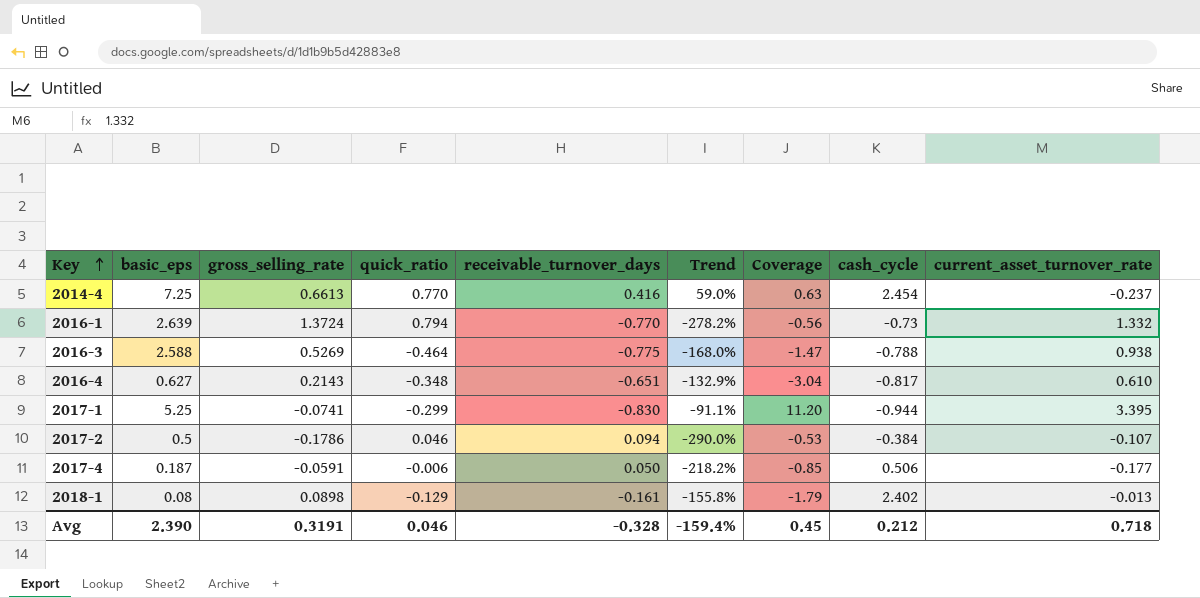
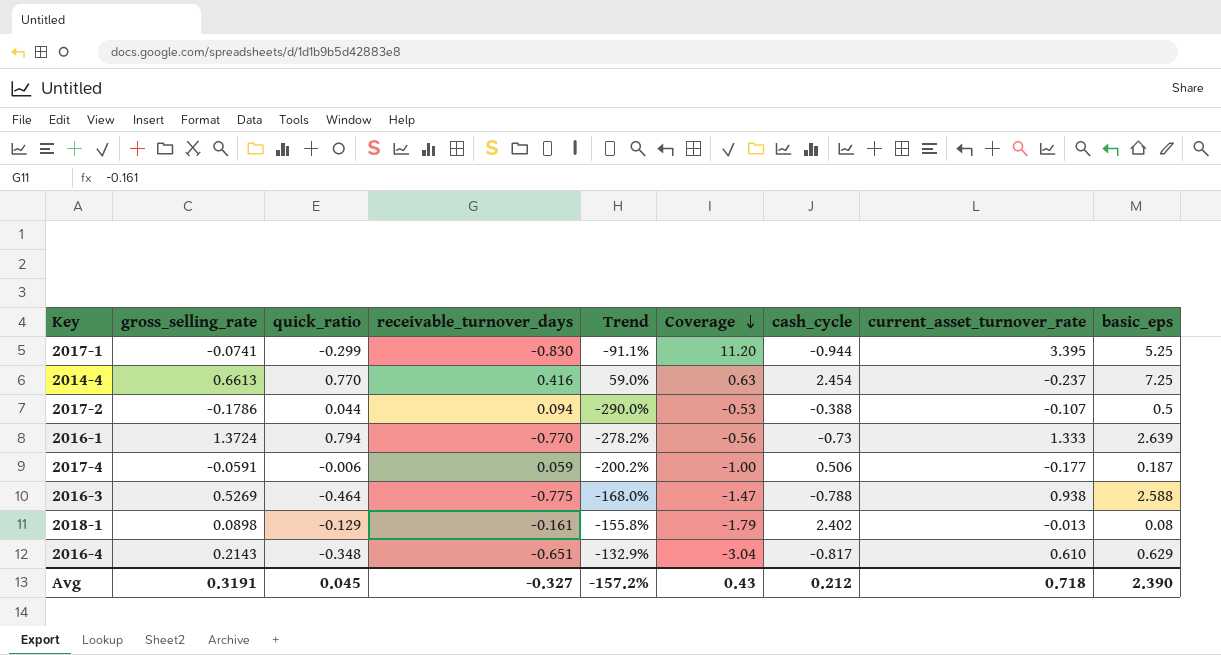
row order: Key ascending -> Coverage descending
column basic_eps | position: 2 -> 9
2017-2 | quick_ratio: 0.046 -> 0.044
2017-2 | cash_cycle: -0.384 -> -0.388
2016-1 | current_asset_turnover_rate: 1.332 -> 1.333
2017-4 | receivable_turnover_days: 0.050 -> 0.059
2017-4 | Trend: -218.2% -> -200.2%
2017-4 | Coverage: -0.85 -> -1.00
2016-4 | basic_eps: 0.627 -> 0.629
Avg | quick_ratio: 0.046 -> 0.045
Avg | receivable_turnover_days: -0.328 -> -0.327
Avg | Trend: -159.4% -> -157.2%
Avg | Coverage: 0.45 -> 0.43

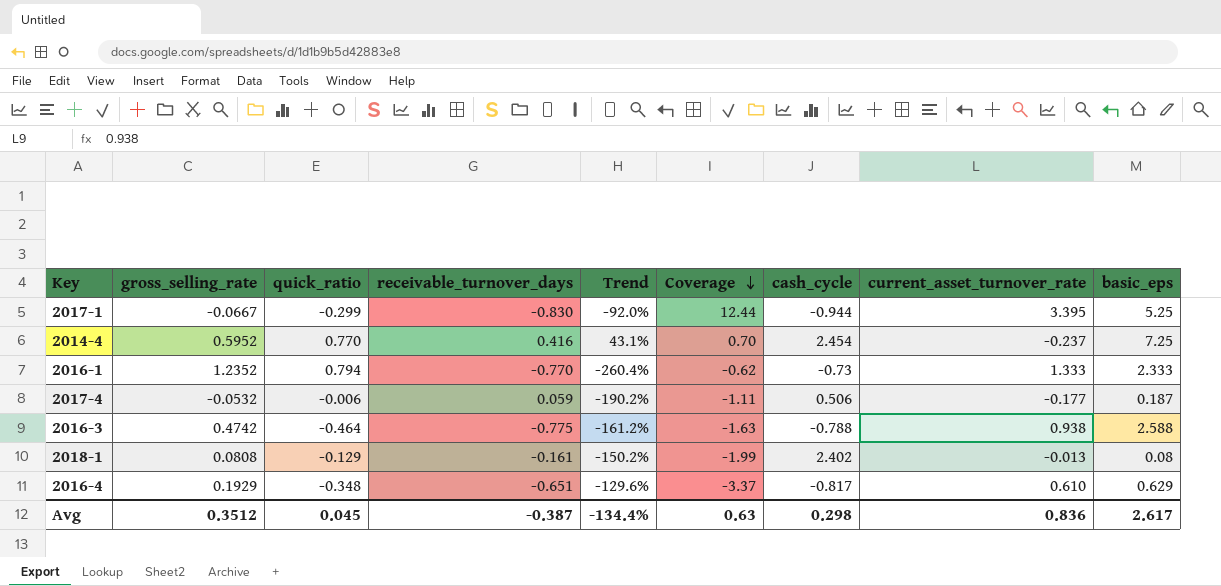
row 2017-2: -0.1786 | 0.044 | 0.094 | -290.0% | -0.53 | -0.388 | -0.107 | 0.5 -> none
2017-1 | gross_selling_rate: -0.0741 -> -0.0667
2017-1 | Trend: -91.1% -> -92.0%
2017-1 | Coverage: 11.20 -> 12.44
2014-4 | gross_selling_rate: 0.6613 -> 0.5952
2014-4 | Trend: 59.0% -> 43.1%
2014-4 | Coverage: 0.63 -> 0.70
2016-1 | gross_selling_rate: 1.3724 -> 1.2352
2016-1 | Trend: -278.2% -> -260.4%
2016-1 | Coverage: -0.56 -> -0.62
2016-1 | basic_eps: 2.639 -> 2.333
2017-4 | gross_selling_rate: -0.0591 -> -0.0532
2017-4 | Trend: -200.2% -> -190.2%
2017-4 | Coverage: -1.00 -> -1.11
2016-3 | gross_selling_rate: 0.5269 -> 0.4742
2016-3 | Trend: -168.0% -> -161.2%
2016-3 | Coverage: -1.47 -> -1.63
2018-1 | gross_selling_rate: 0.0898 -> 0.0808
2018-1 | Trend: -155.8% -> -150.2%
2018-1 | Coverage: -1.79 -> -1.99
2016-4 | gross_selling_rate: 0.2143 -> 0.1929
2016-4 | Trend: -132.9% -> -129.6%
2016-4 | Coverage: -3.04 -> -3.37
Avg | gross_selling_rate: 0.3191 -> 0.3512
Avg | receivable_turnover_days: -0.327 -> -0.387
Avg | Trend: -157.2% -> -134.4%
Avg | Coverage: 0.43 -> 0.63
Avg | cash_cycle: 0.212 -> 0.298
Avg | current_asset_turnover_rate: 0.718 -> 0.836
Avg | basic_eps: 2.390 -> 2.617

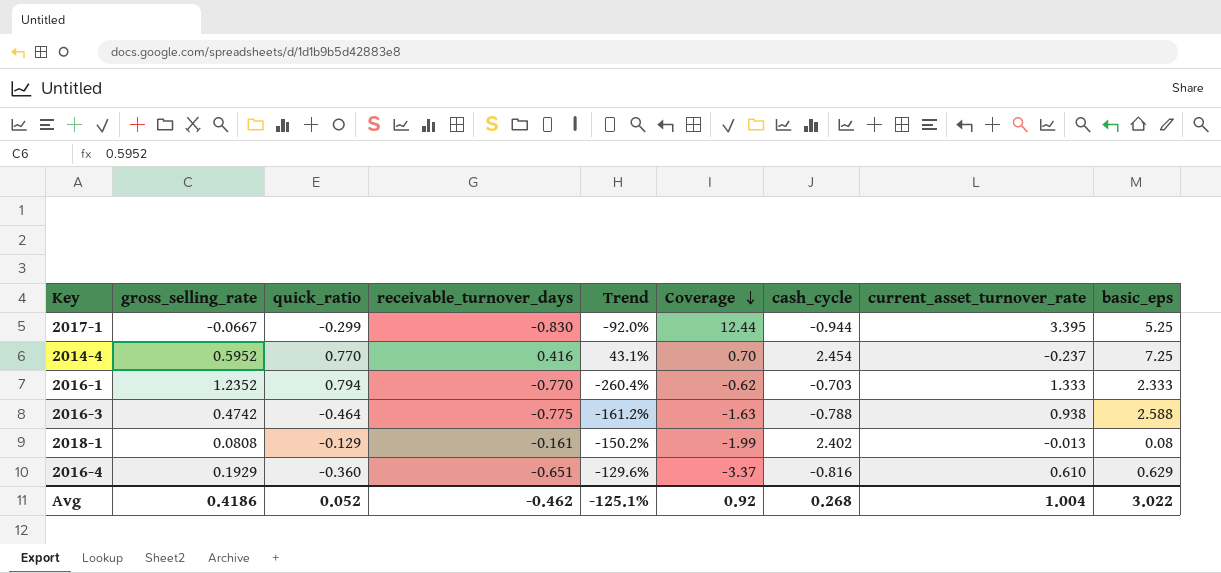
row 2017-4: -0.0532 | -0.006 | 0.059 | -190.2% | -1.11 | 0.506 | -0.177 | 0.187 -> none
2016-1 | cash_cycle: -0.73 -> -0.703
2016-4 | quick_ratio: -0.348 -> -0.360
2016-4 | cash_cycle: -0.817 -> -0.816
Avg | gross_selling_rate: 0.3512 -> 0.4186
Avg | quick_ratio: 0.045 -> 0.052
Avg | receivable_turnover_days: -0.387 -> -0.462
Avg | Trend: -134.4% -> -125.1%
Avg | Coverage: 0.63 -> 0.92
Avg | cash_cycle: 0.298 -> 0.268
Avg | current_asset_turnover_rate: 0.836 -> 1.004
Avg | basic_eps: 2.617 -> 3.022

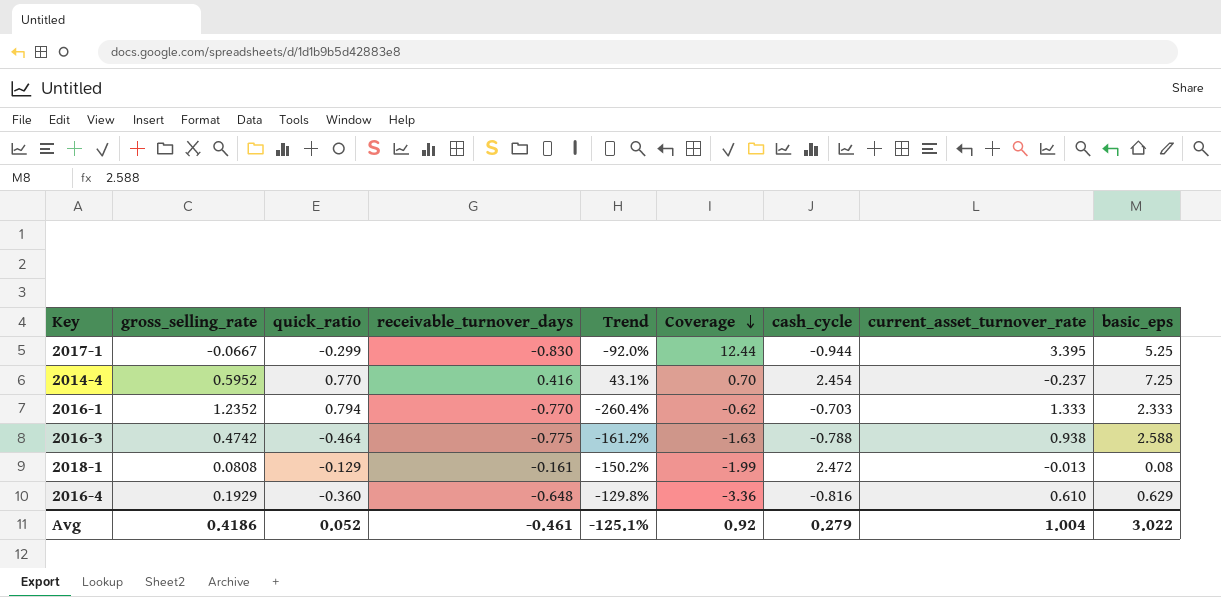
2018-1 | cash_cycle: 2.402 -> 2.472
2016-4 | receivable_turnover_days: -0.651 -> -0.648
2016-4 | Trend: -129.6% -> -129.8%
2016-4 | Coverage: -3.37 -> -3.36
Avg | receivable_turnover_days: -0.462 -> -0.461
Avg | cash_cycle: 0.268 -> 0.279

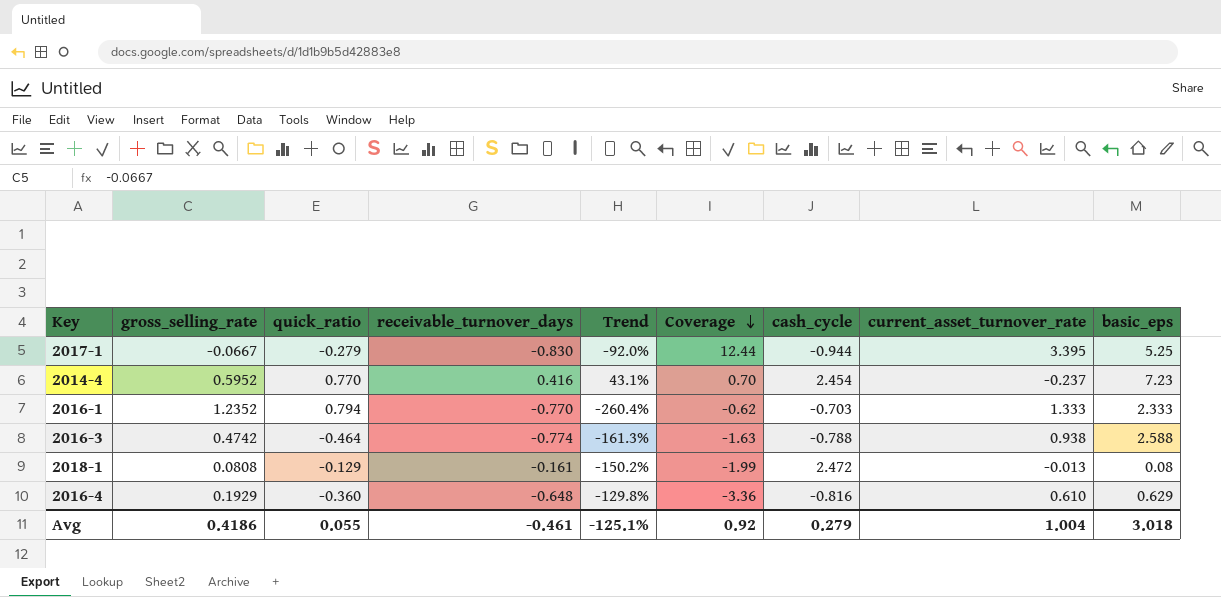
2017-1 | quick_ratio: -0.299 -> -0.279
2014-4 | basic_eps: 7.25 -> 7.23
2016-3 | receivable_turnover_days: -0.775 -> -0.774
2016-3 | Trend: -161.2% -> -161.3%
Avg | quick_ratio: 0.052 -> 0.055
Avg | basic_eps: 3.022 -> 3.018

